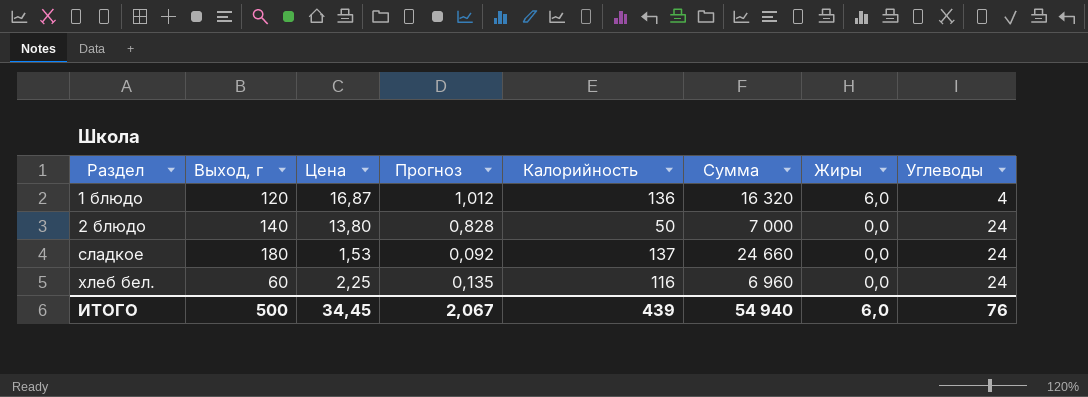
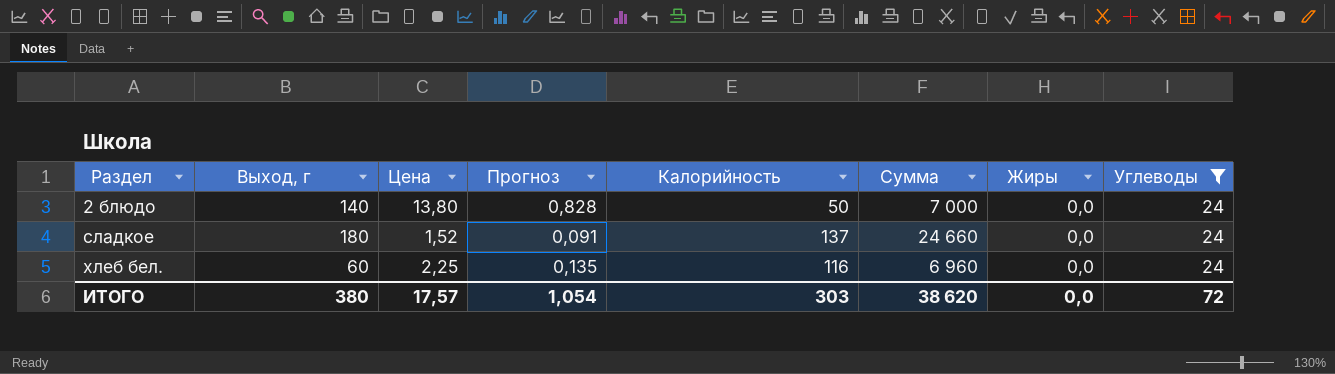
filter: none -> Углеводы = 24
сладкое | Цена: 1,53 -> 1,52
сладкое | Прогноз: 0,092 -> 0,091
ИТОГО | Выход, г: 500 -> 380
ИТОГО | Цена: 34,45 -> 17,57
ИТОГО | Прогноз: 2,067 -> 1,054
ИТОГО | Калорийность: 439 -> 303
ИТОГО | Сумма: 54 940 -> 38 620
ИТОГО | Жиры: 6,0 -> 0,0
ИТОГО | Углеводы: 76 -> 72

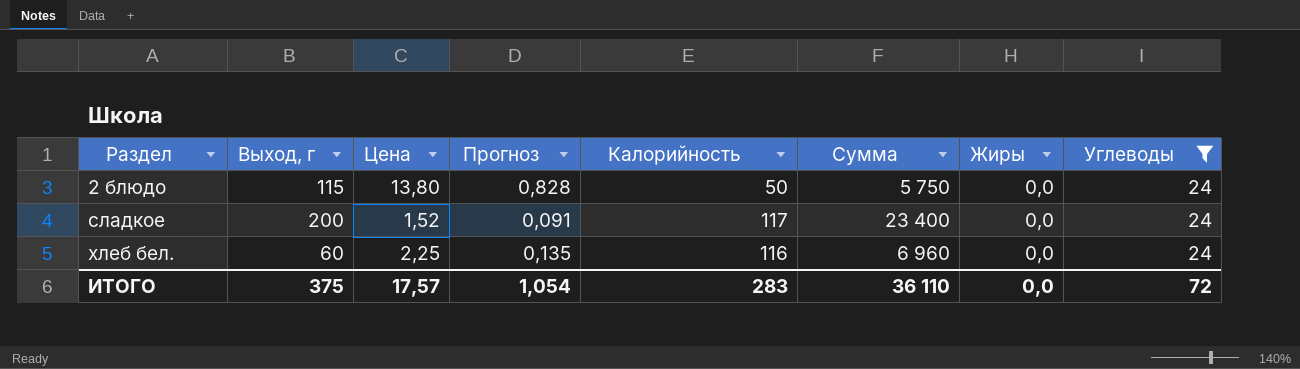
2 блюдо | Выход, г: 140 -> 115
2 блюдо | Сумма: 7 000 -> 5 750
сладкое | Выход, г: 180 -> 200
сладкое | Калорийность: 137 -> 117
сладкое | Сумма: 24 660 -> 23 400
ИТОГО | Выход, г: 380 -> 375
ИТОГО | Калорийность: 303 -> 283
ИТОГО | Сумма: 38 620 -> 36 110

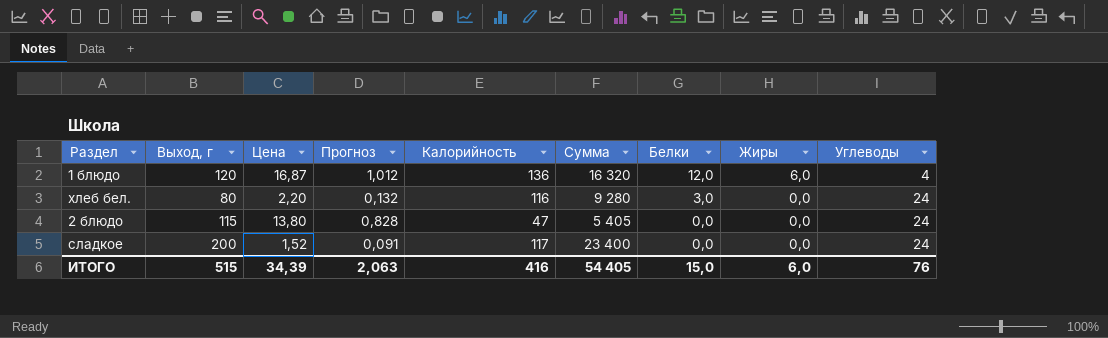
filter: Углеводы = 24 -> none
row order: Раздел ascending -> Белки descending
column Белки | position: none -> 7
хлеб бел. | Выход, г: 60 -> 80
хлеб бел. | Цена: 2,25 -> 2,20
хлеб бел. | Прогноз: 0,135 -> 0,132
хлеб бел. | Сумма: 6 960 -> 9 280
2 блюдо | Калорийность: 50 -> 47
2 блюдо | Сумма: 5 750 -> 5 405
ИТОГО | Выход, г: 375 -> 515
ИТОГО | Цена: 17,57 -> 34,39
ИТОГО | Прогноз: 1,054 -> 2,063
ИТОГО | Калорийность: 283 -> 416
ИТОГО | Сумма: 36 110 -> 54 405
ИТОГО | Жиры: 0,0 -> 6,0
ИТОГО | Углеводы: 72 -> 76

